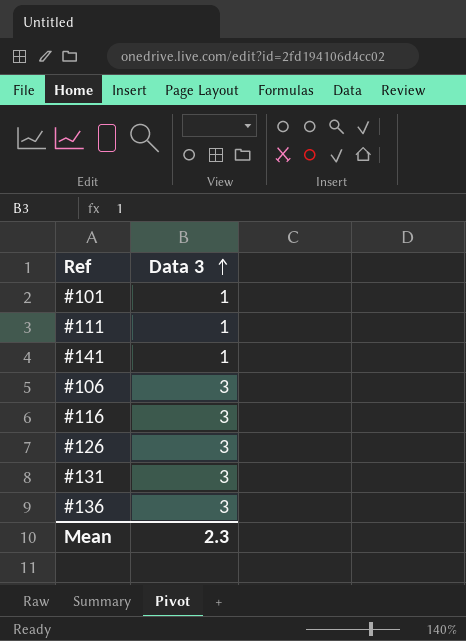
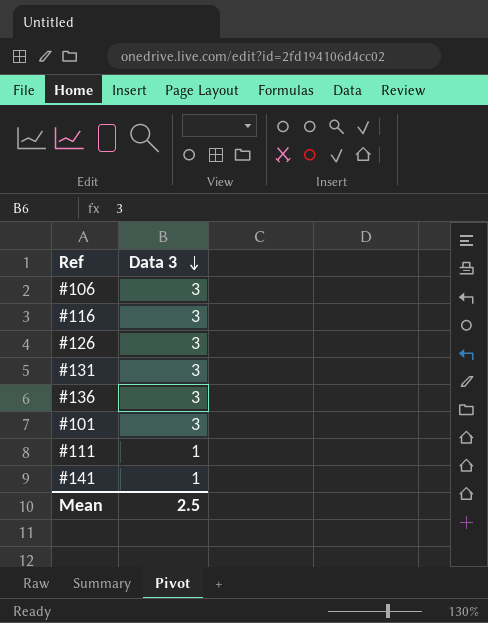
row order: Data 3 ascending -> Data 3 descending
#101 | Data 3: 1 -> 3
Mean | Data 3: 2.3 -> 2.5

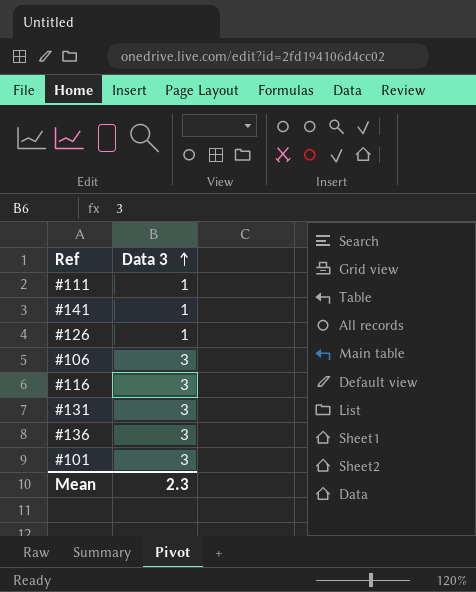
row order: Data 3 descending -> Data 3 ascending
#126 | Data 3: 3 -> 1
Mean | Data 3: 2.5 -> 2.3

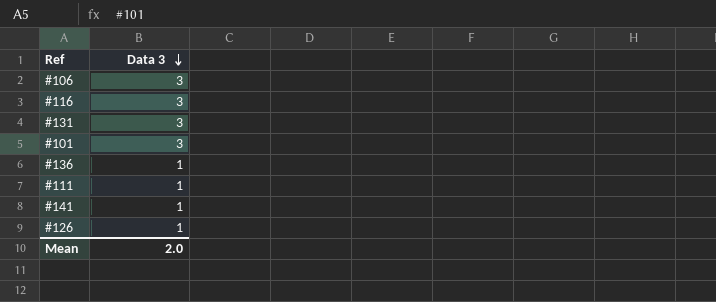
row order: Data 3 ascending -> Data 3 descending
#136 | Data 3: 3 -> 1
Mean | Data 3: 2.3 -> 2.0

